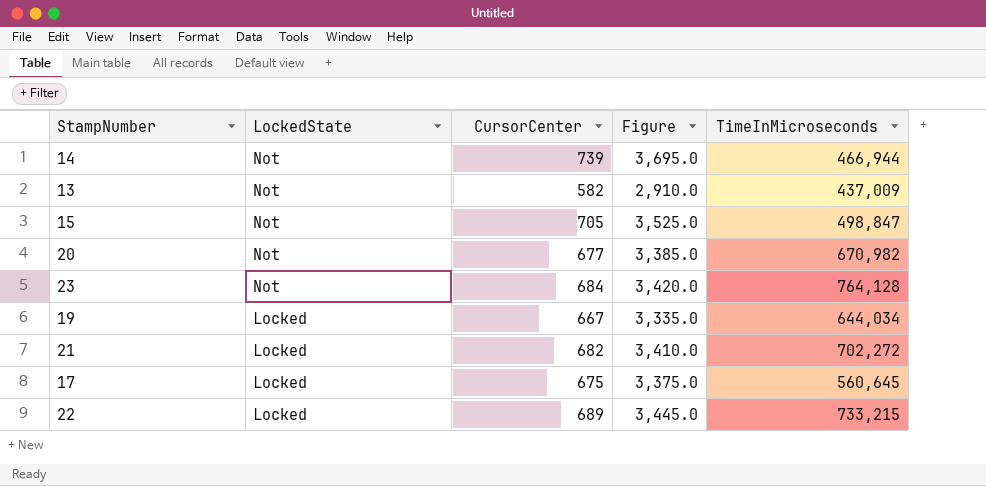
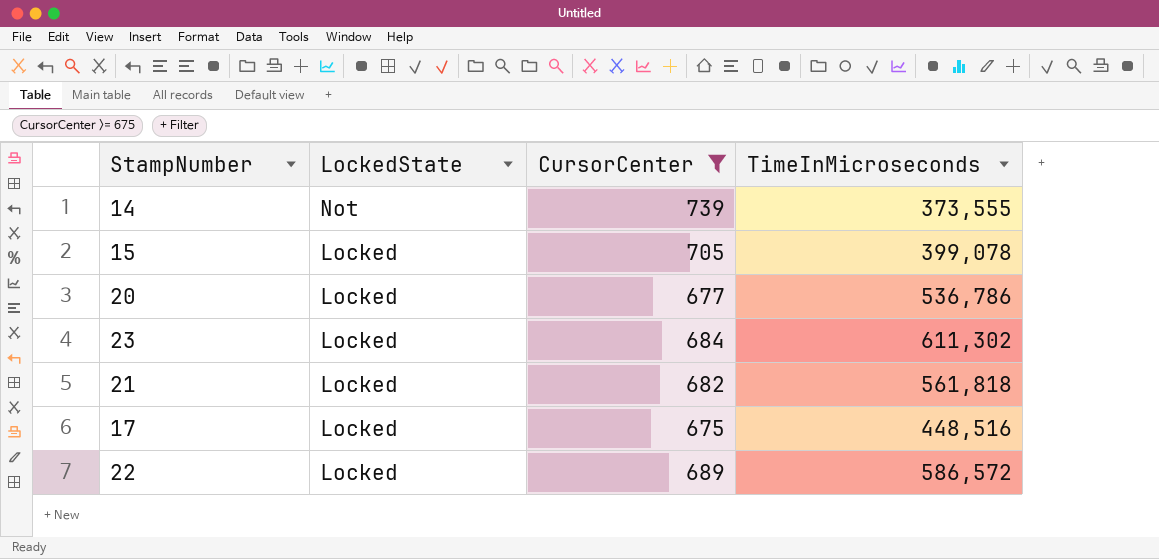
filter: none -> CursorCenter >= 675
column Figure | formula: [CursorCenter] * 5 -> none
14 | TimeInMicroseconds: 466,944 -> 373,555
15 | LockedState: Not -> Locked
15 | TimeInMicroseconds: 498,847 -> 399,078
20 | LockedState: Not -> Locked
20 | TimeInMicroseconds: 670,982 -> 536,786
23 | LockedState: Not -> Locked
23 | TimeInMicroseconds: 764,128 -> 611,302
21 | TimeInMicroseconds: 702,272 -> 561,818
17 | TimeInMicroseconds: 560,645 -> 448,516
22 | TimeInMicroseconds: 733,215 -> 586,572

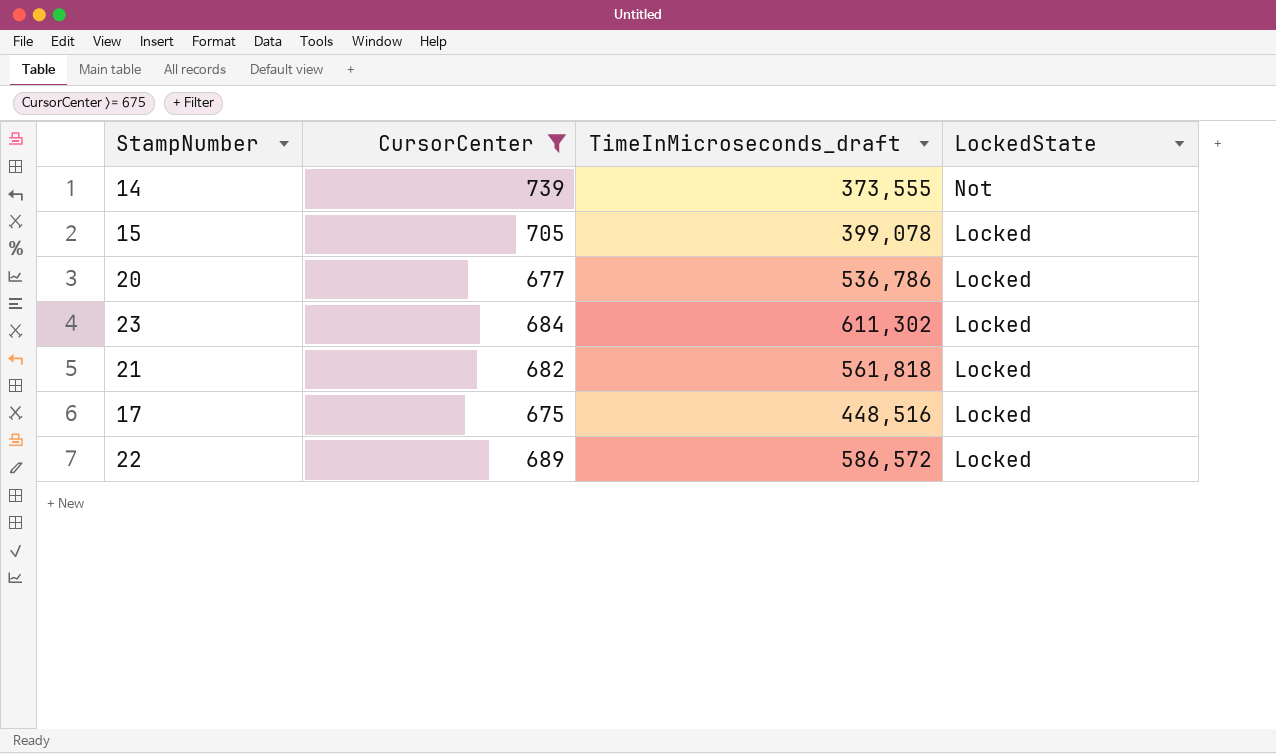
column name: TimeInMicroseconds -> TimeInMicroseconds_draft
column LockedState | position: 2 -> 4

